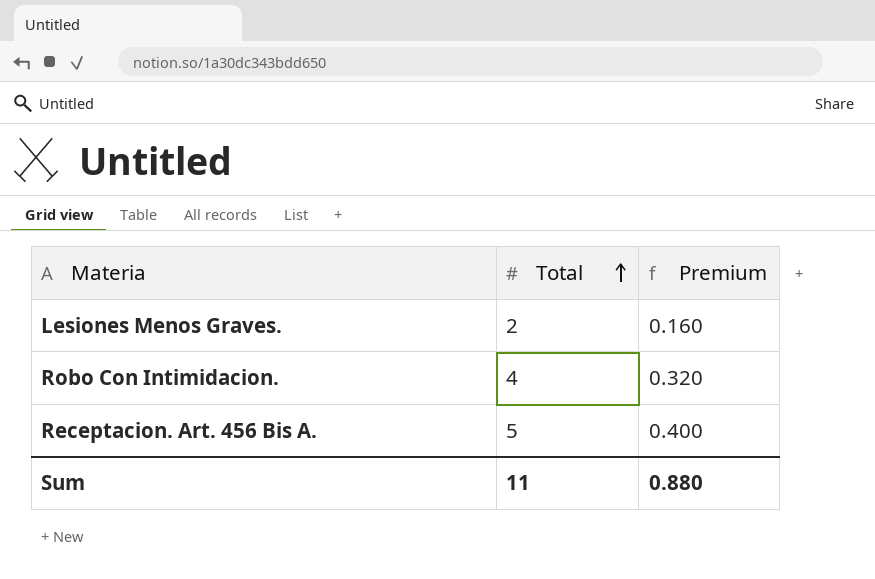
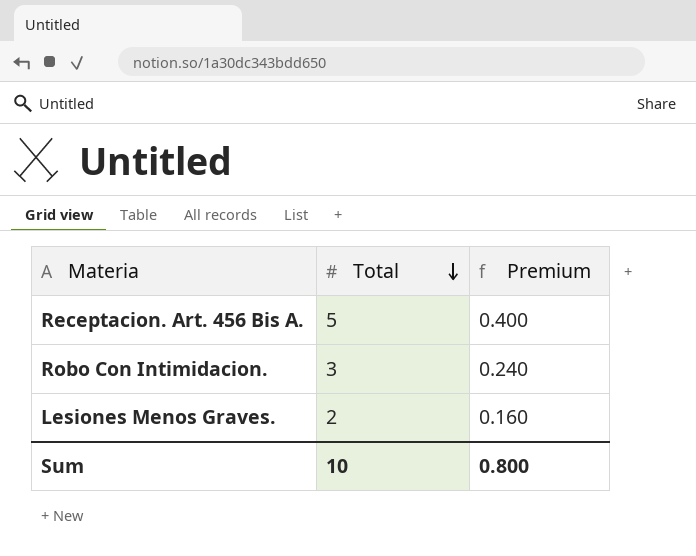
row order: Total ascending -> Total descending
Robo Con Intimidacion. | Total: 4 -> 3
Robo Con Intimidacion. | Premium: 0.320 -> 0.240
Sum | Total: 11 -> 10
Sum | Premium: 0.880 -> 0.800

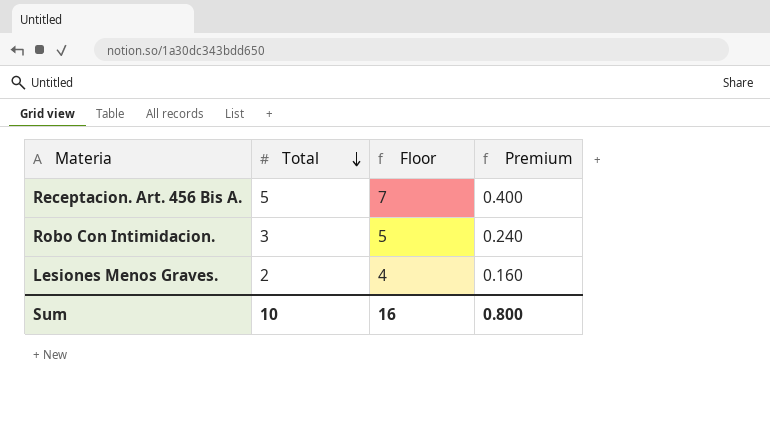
column Floor | formula: none -> [Total] + 2

